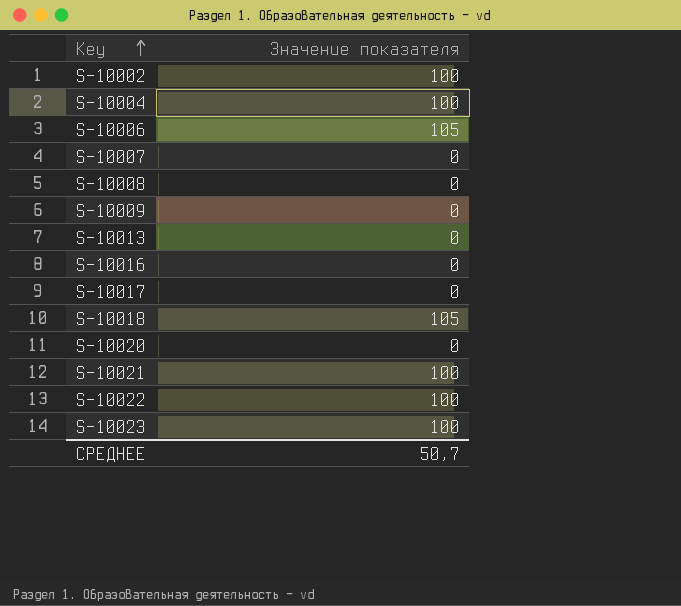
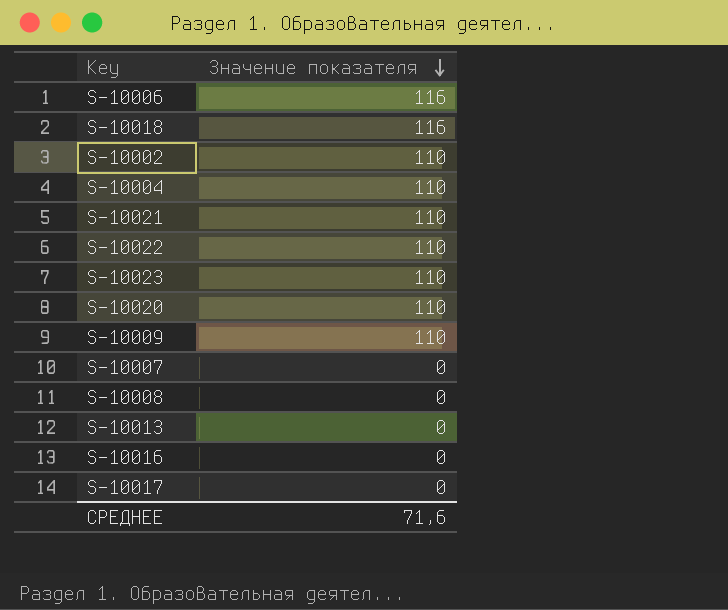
row order: Key ascending -> Значение показателя descending
S-10006 | Значение показателя: 105 -> 116
S-10018 | Значение показателя: 105 -> 116
S-10002 | Значение показателя: 100 -> 110
S-10004 | Значение показателя: 100 -> 110
S-10021 | Значение показателя: 100 -> 110
S-10022 | Значение показателя: 100 -> 110
S-10023 | Значение показателя: 100 -> 110
S-10020 | Значение показателя: 0 -> 110
S-10009 | Значение показателя: 0 -> 110
СРЕДНЕЕ | Значение показателя: 50,7 -> 71,6

